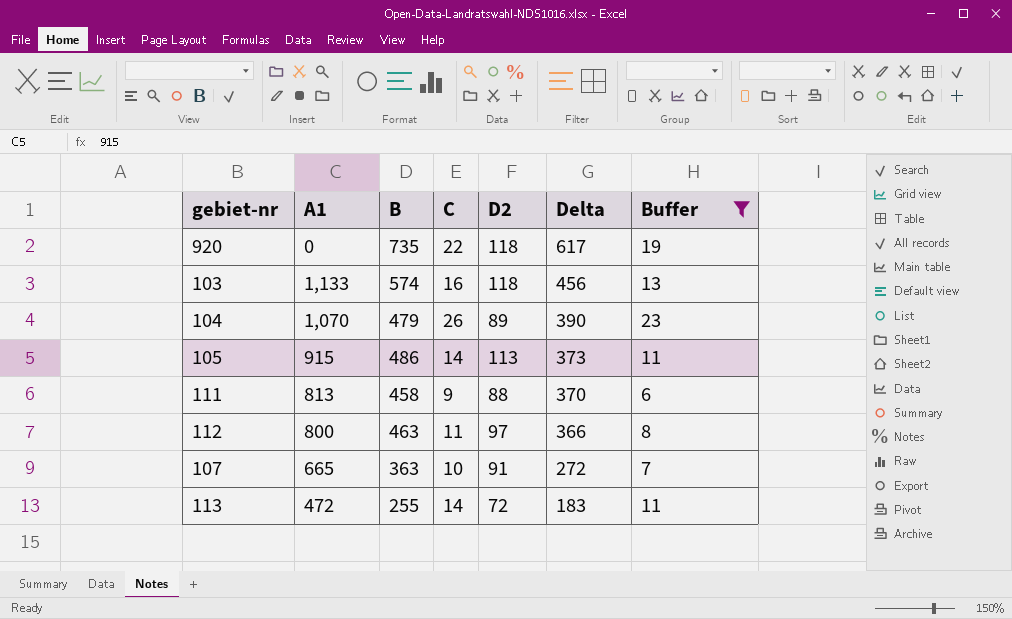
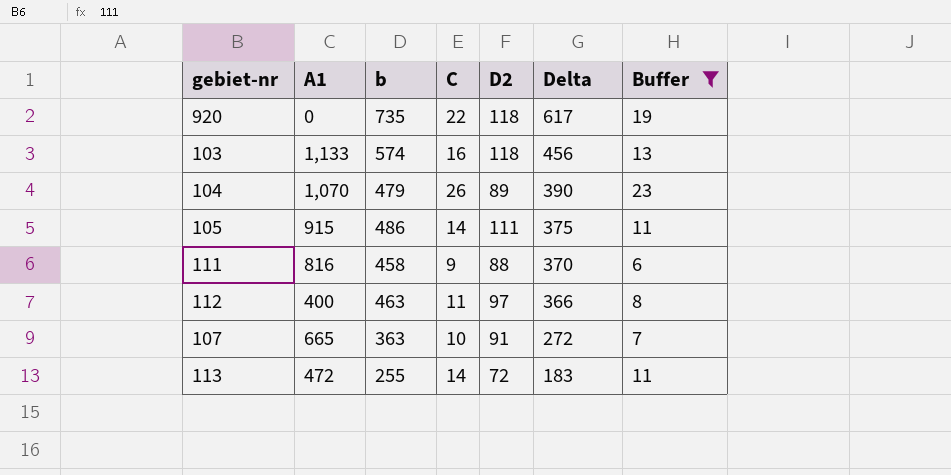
column name: B -> b
105 | D2: 113 -> 111
105 | Delta: 373 -> 375
111 | A1: 813 -> 816
112 | A1: 800 -> 400

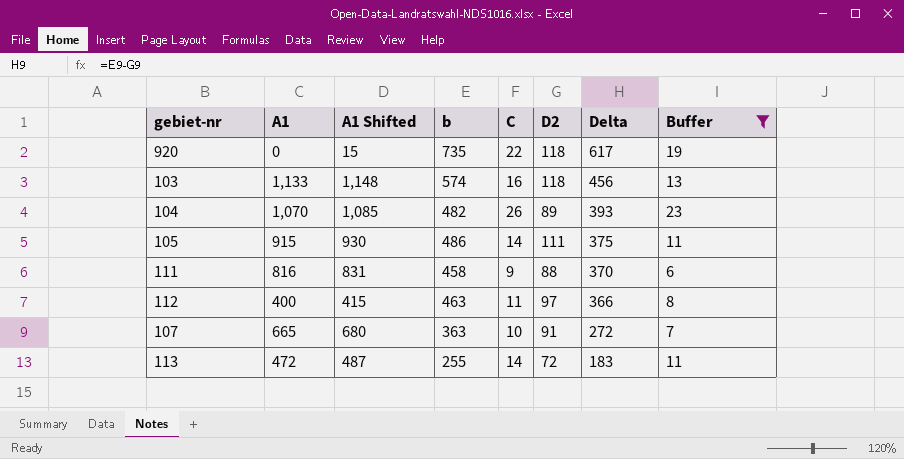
column A1 Shifted | formula: none -> [A1] + 15
104 | b: 479 -> 482
104 | Delta: 390 -> 393

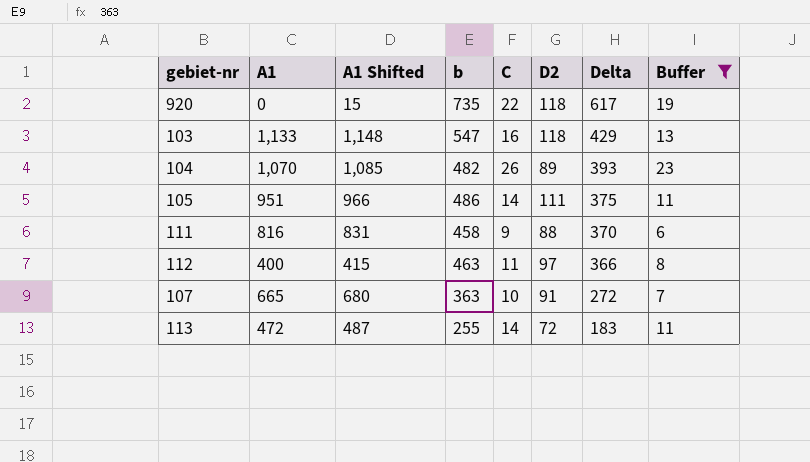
103 | b: 574 -> 547
103 | Delta: 456 -> 429
105 | A1: 915 -> 951
105 | A1 Shifted: 930 -> 966

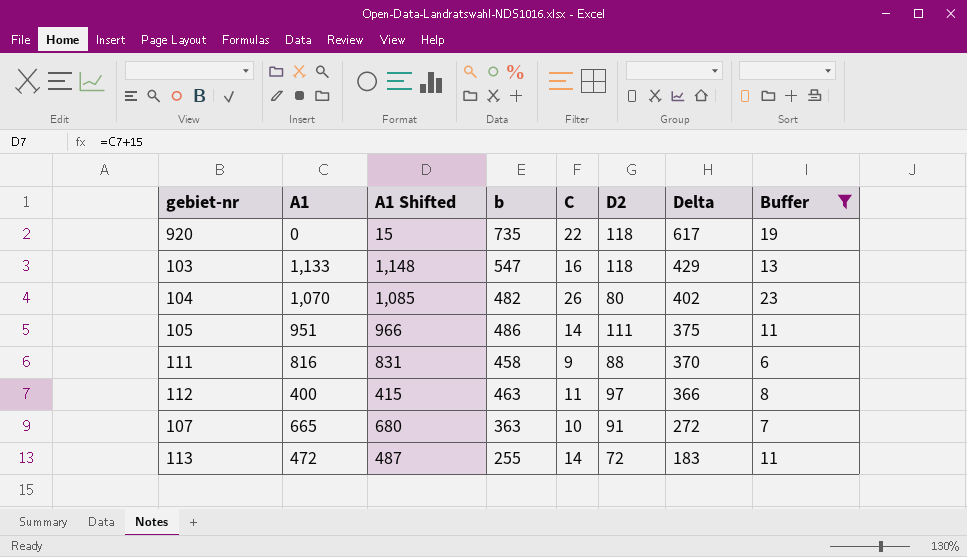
104 | D2: 89 -> 80
104 | Delta: 393 -> 402

